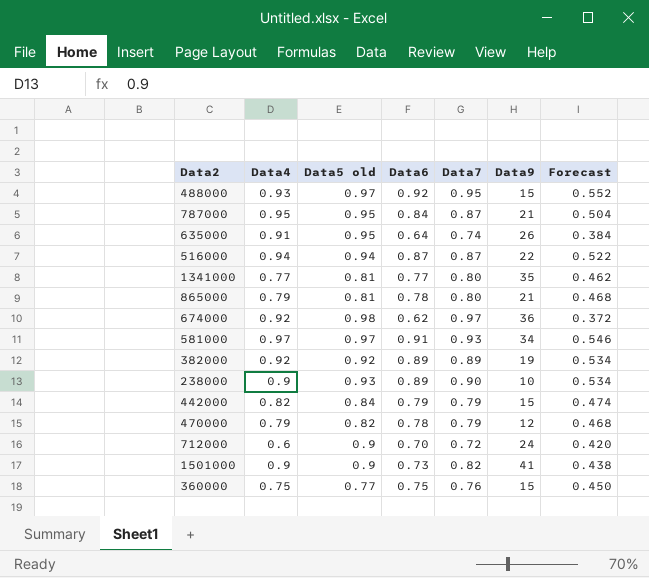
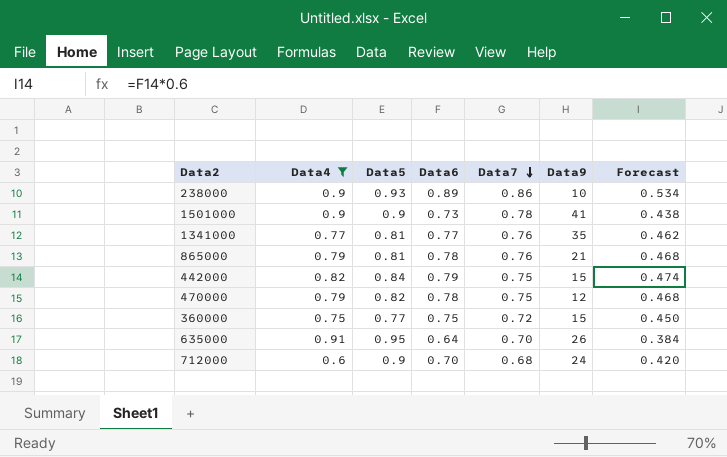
filter: none -> Data4 <= 0.91
row order: none -> Data7 descending
column name: Data5 old -> Data5
238000 | Data7: 0.90 -> 0.86
1501000 | Data7: 0.82 -> 0.78
1341000 | Data7: 0.80 -> 0.76
865000 | Data7: 0.80 -> 0.76
442000 | Data7: 0.79 -> 0.75
470000 | Data7: 0.79 -> 0.75
360000 | Data7: 0.76 -> 0.72
635000 | Data7: 0.74 -> 0.70
712000 | Data7: 0.72 -> 0.68

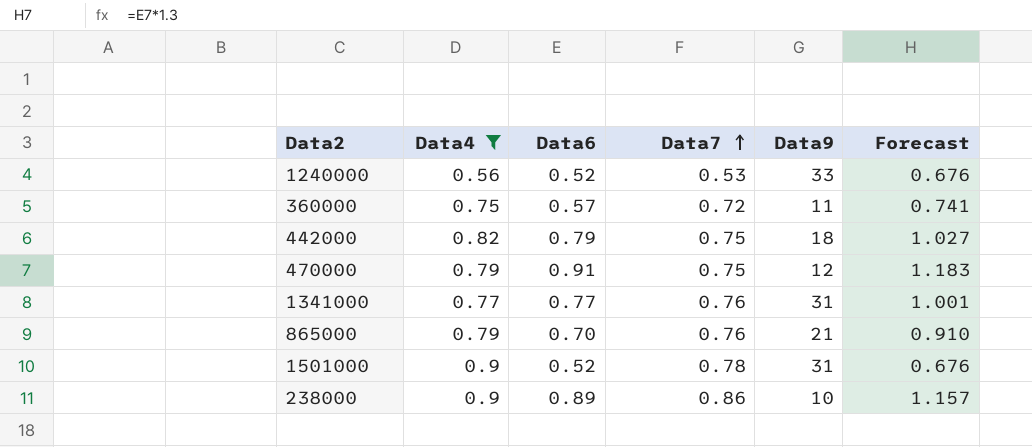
row order: Data7 descending -> Data7 ascending
column Data5 | position: 3 -> none
column Forecast | formula: [Data6] * 0.6 -> [Data6] * 1.3
row 635000: 0.91 | 0.95 | 0.64 | 0.70 | 26 | 0.384 -> none
row 712000: 0.6 | 0.9 | 0.70 | 0.68 | 24 | 0.420 -> none
row 1240000: none -> 0.56 | 0.52 | 0.53 | 33 | 0.676
360000 | Data6: 0.75 -> 0.57
360000 | Data9: 15 -> 11
442000 | Data9: 15 -> 18
470000 | Data6: 0.78 -> 0.91
1341000 | Data9: 35 -> 31
865000 | Data6: 0.78 -> 0.70
1501000 | Data6: 0.73 -> 0.52
1501000 | Data9: 41 -> 31

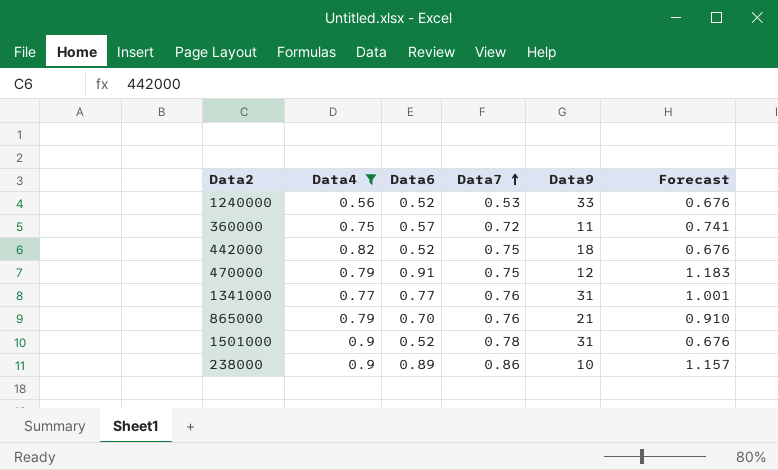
442000 | Data6: 0.79 -> 0.52
442000 | Forecast: 1.027 -> 0.676

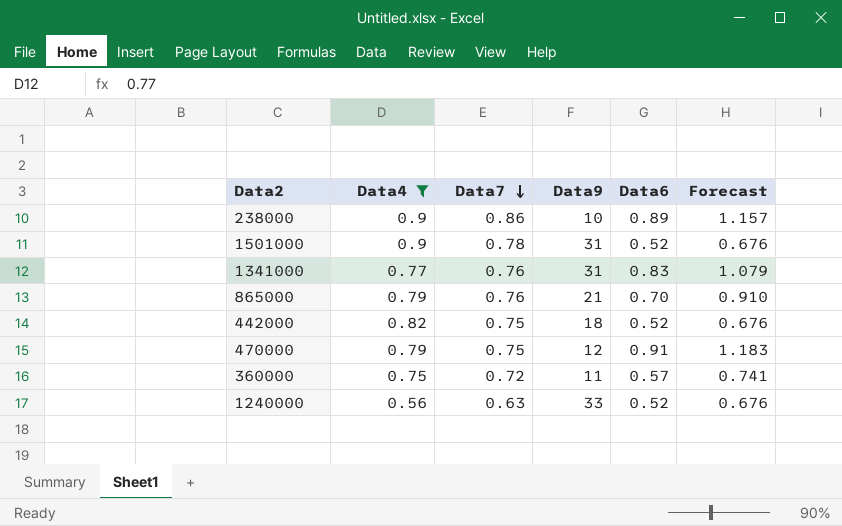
row order: Data7 ascending -> Data7 descending
column Data6 | position: 3 -> 5
1341000 | Data6: 0.77 -> 0.83
1341000 | Forecast: 1.001 -> 1.079
1240000 | Data7: 0.53 -> 0.63

